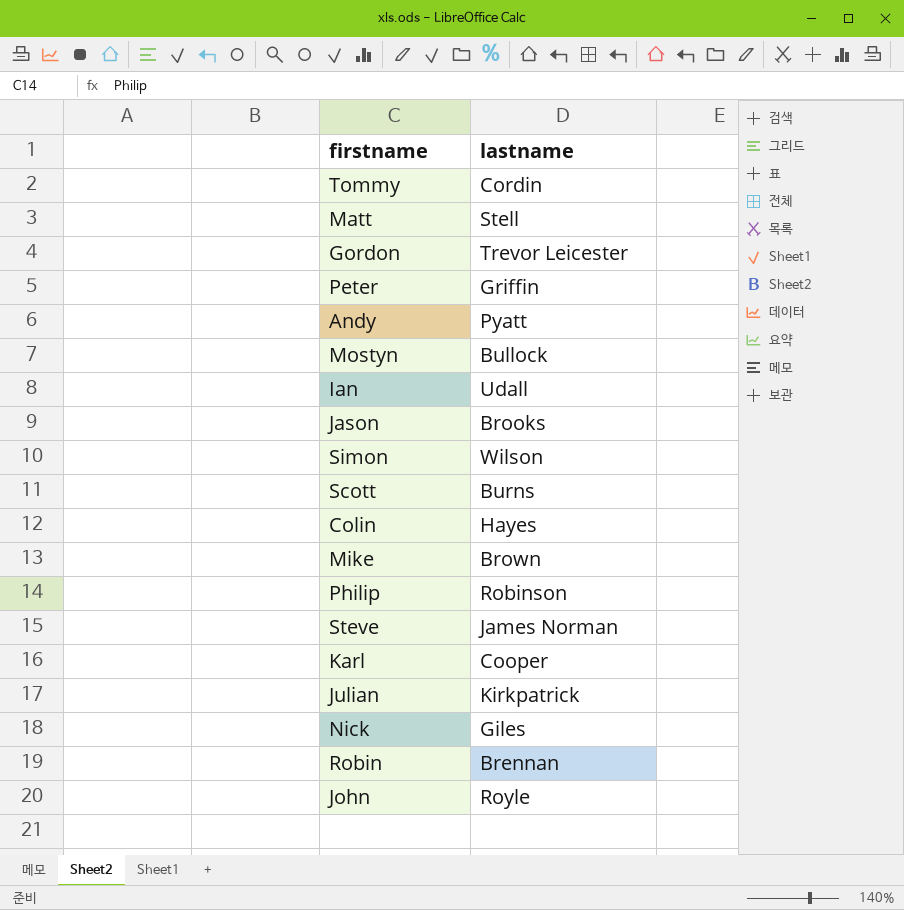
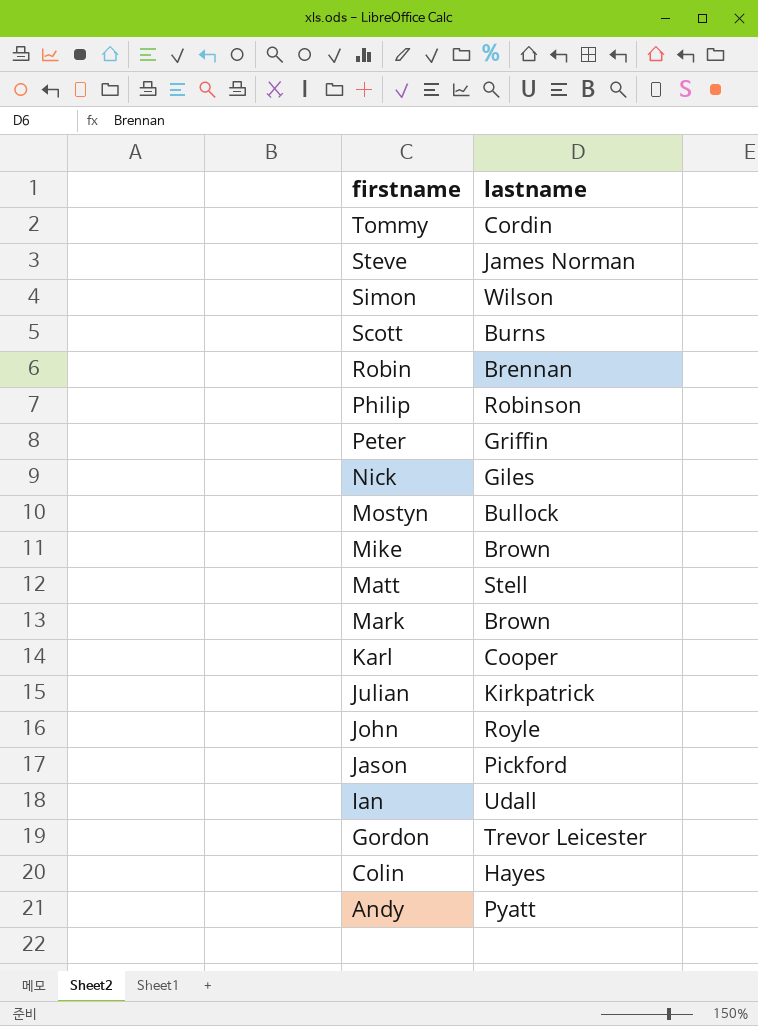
row order: none -> firstname descending
row Mark: none -> Brown
Jason | lastname: Brooks -> Pickford

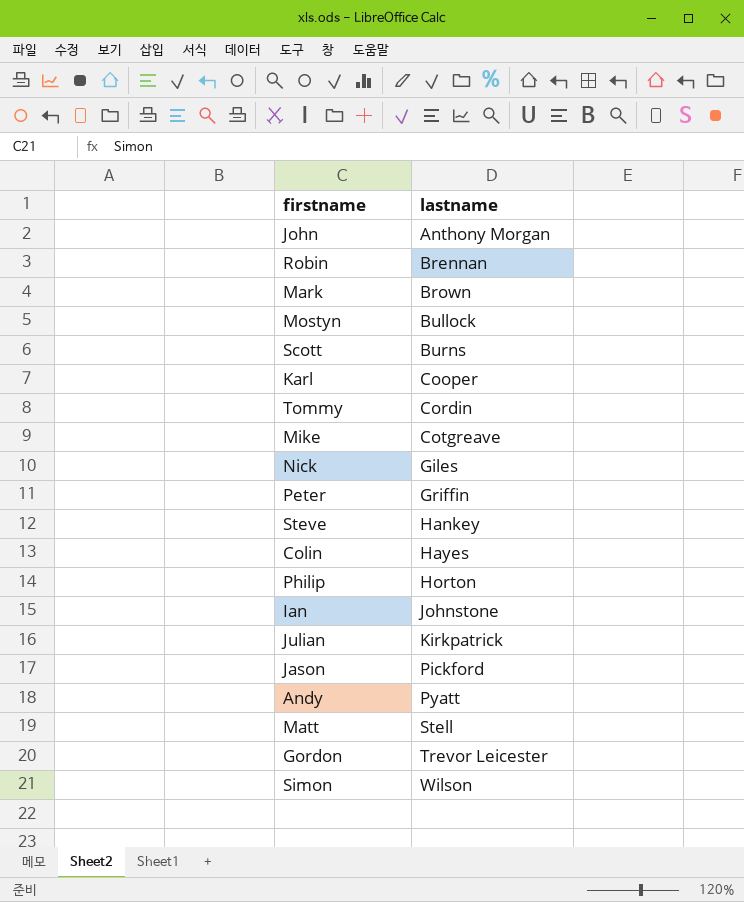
row order: firstname descending -> lastname ascending
John | lastname: Royle -> Anthony Morgan
Mike | lastname: Brown -> Cotgreave
Steve | lastname: James Norman -> Hankey
Philip | lastname: Robinson -> Horton
Ian | lastname: Udall -> Johnstone

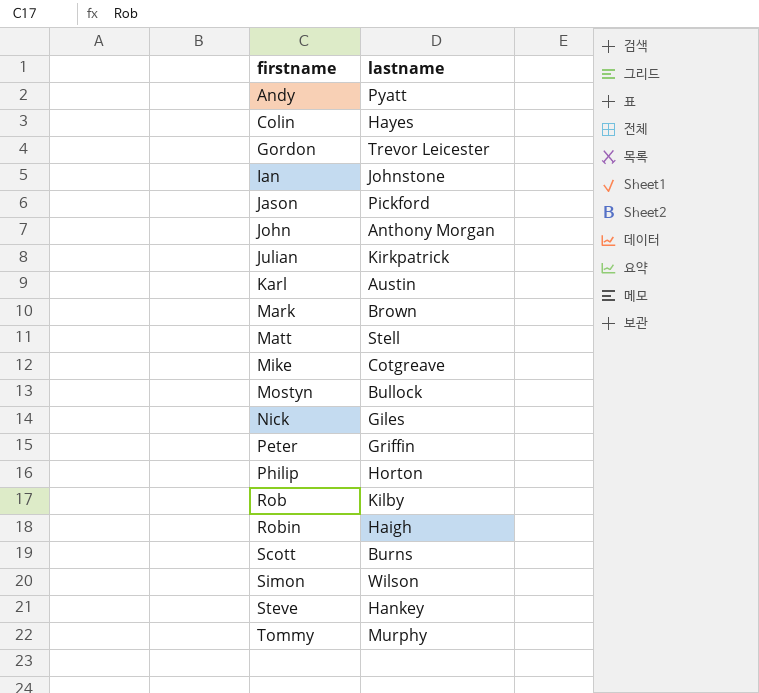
row order: lastname ascending -> firstname ascending
Karl | lastname: Cooper -> Austin
row Rob: none -> Kilby
Robin | lastname: Brennan -> Haigh
Tommy | lastname: Cordin -> Murphy

